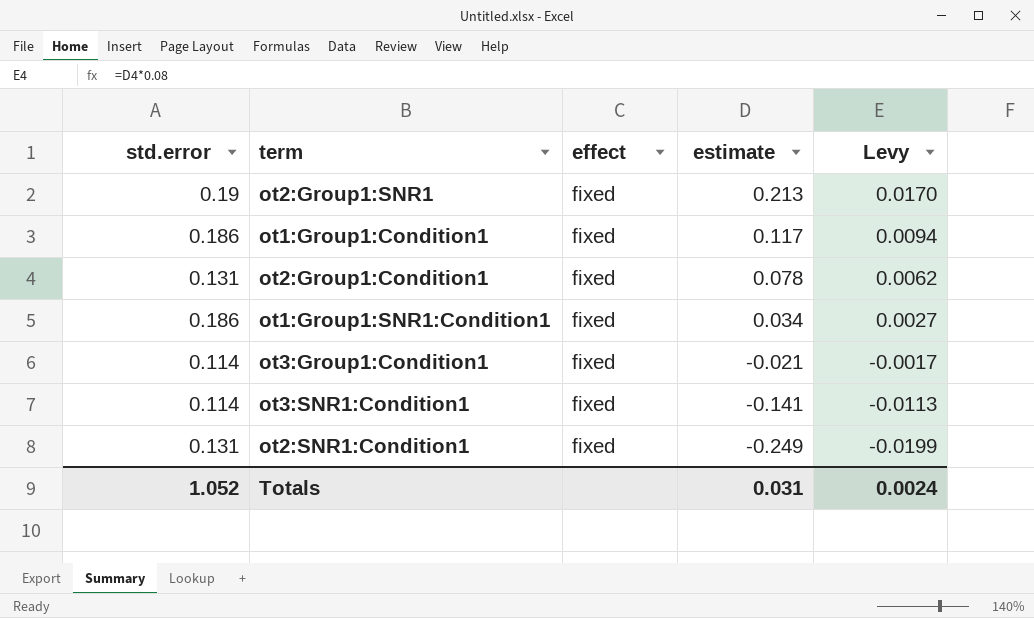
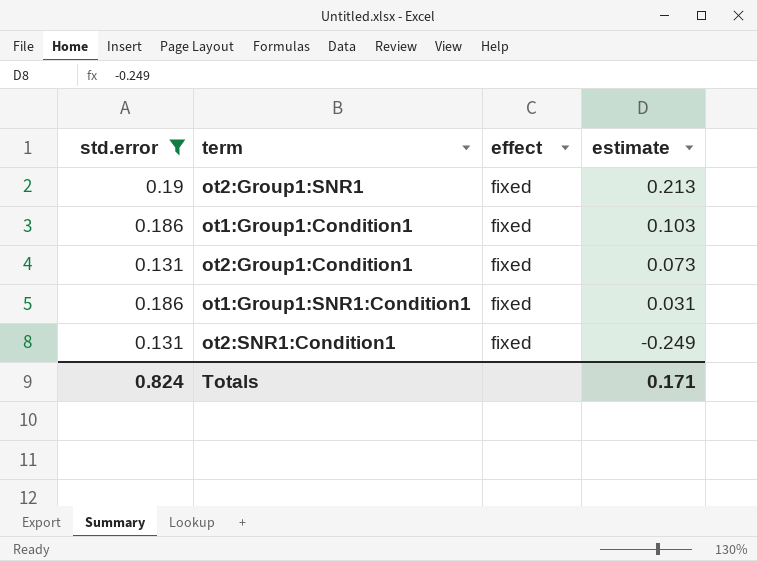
filter: none -> std.error != 0.114
column Levy | formula: [estimate] * 0.08 -> none
ot1:Group1:Condition1 | estimate: 0.117 -> 0.103
ot2:Group1:Condition1 | estimate: 0.078 -> 0.073
ot1:Group1:SNR1:Condition1 | estimate: 0.034 -> 0.031
Totals | std.error: 1.052 -> 0.824
Totals | estimate: 0.031 -> 0.171

